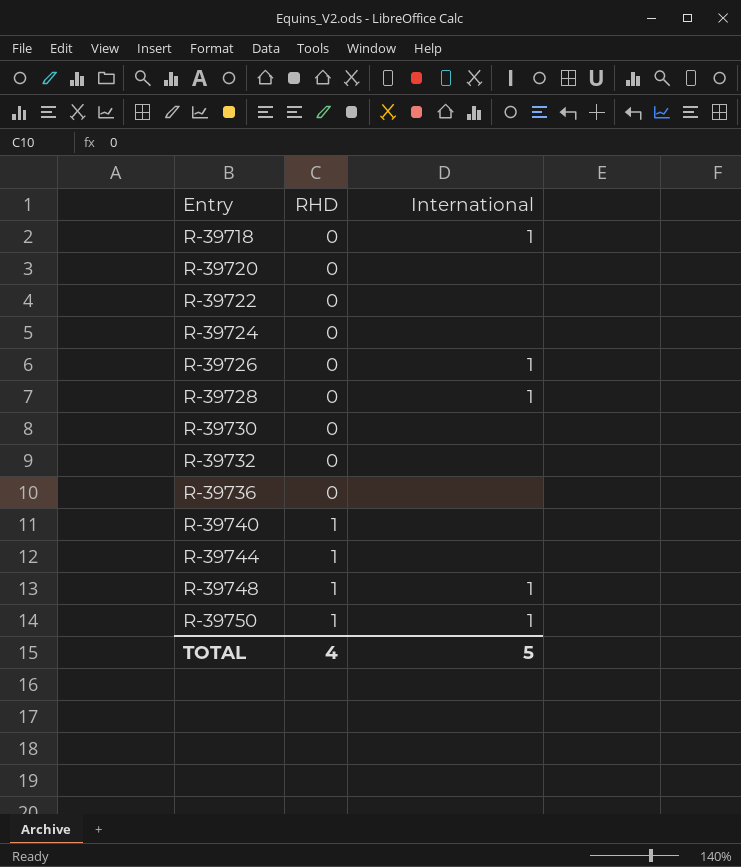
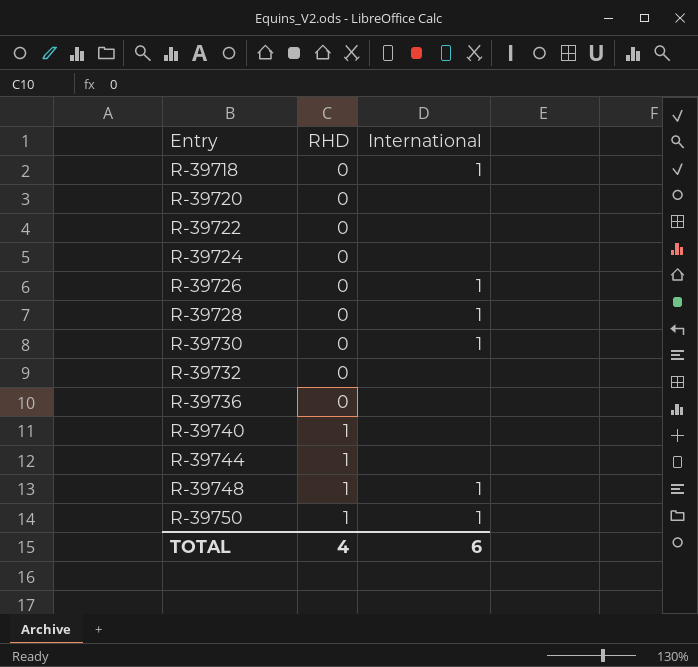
R-39730 | International: none -> 1
TOTAL | International: 5 -> 6

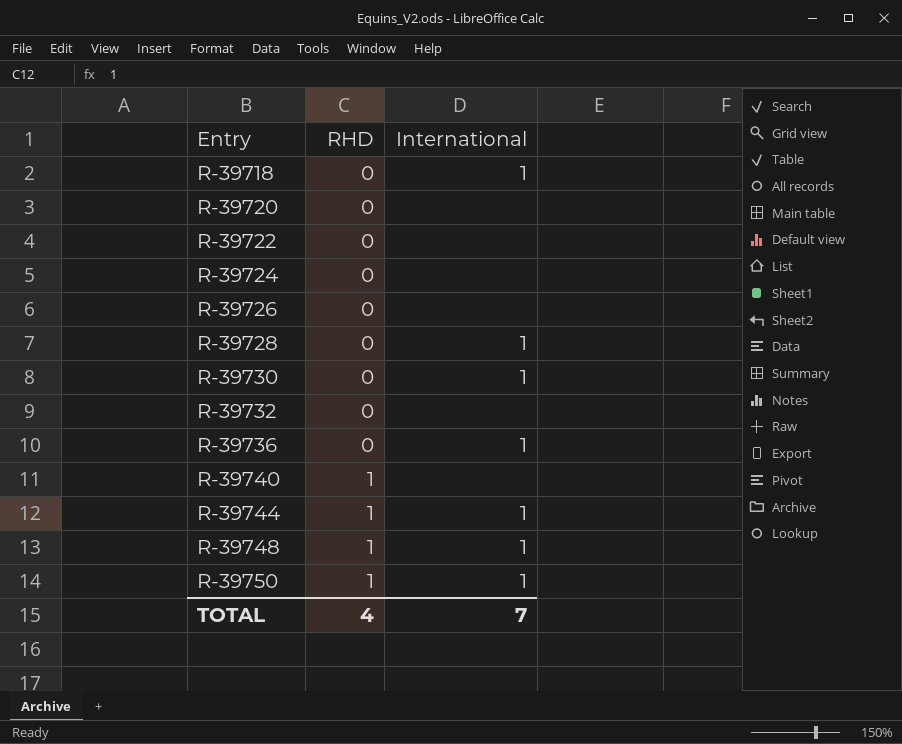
R-39726 | International: 1 -> none
R-39736 | International: none -> 1
R-39744 | International: none -> 1
TOTAL | International: 6 -> 7

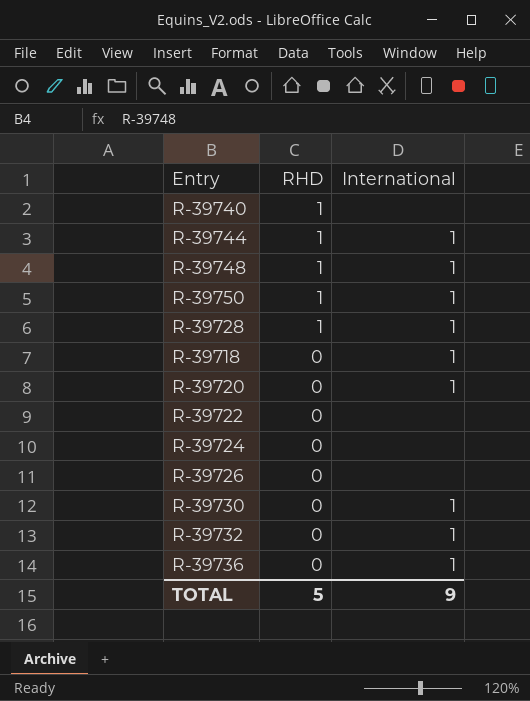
row order: Entry ascending -> RHD descending
R-39728 | RHD: 0 -> 1
R-39720 | International: none -> 1
R-39732 | International: none -> 1
TOTAL | RHD: 4 -> 5
TOTAL | International: 7 -> 9

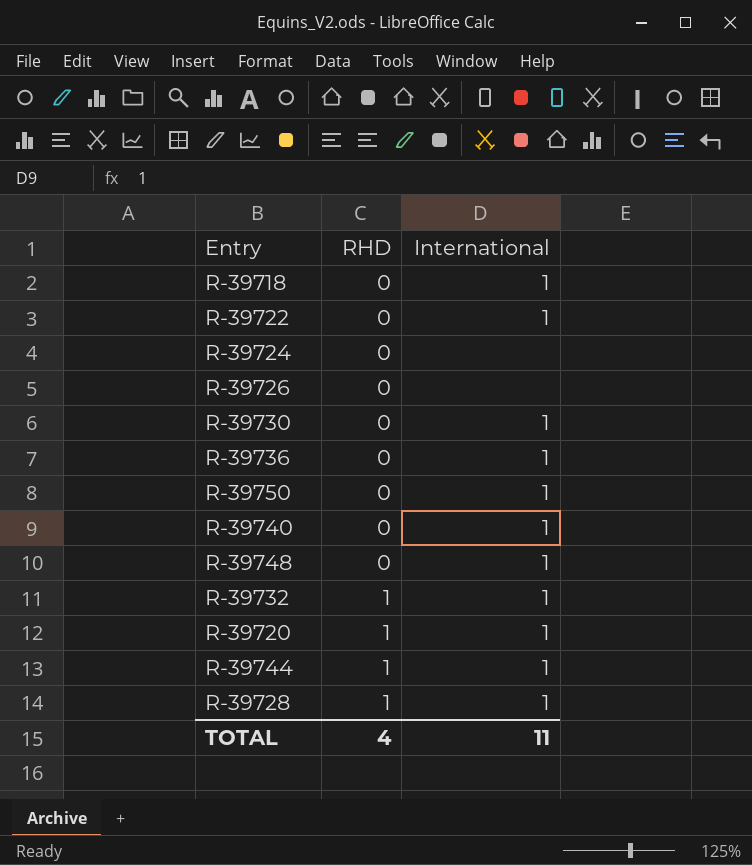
row order: RHD descending -> RHD ascending
R-39722 | International: none -> 1
R-39750 | RHD: 1 -> 0
R-39740 | RHD: 1 -> 0
R-39740 | International: none -> 1
R-39748 | RHD: 1 -> 0
R-39732 | RHD: 0 -> 1
R-39720 | RHD: 0 -> 1
TOTAL | RHD: 5 -> 4
TOTAL | International: 9 -> 11

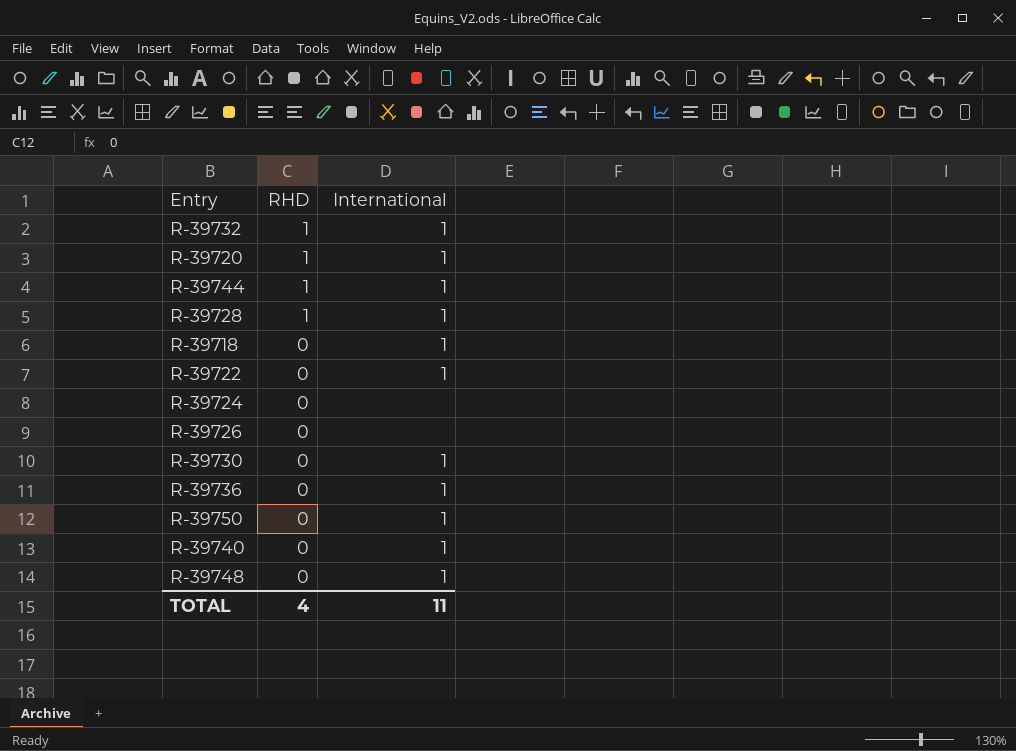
row order: RHD ascending -> RHD descending

